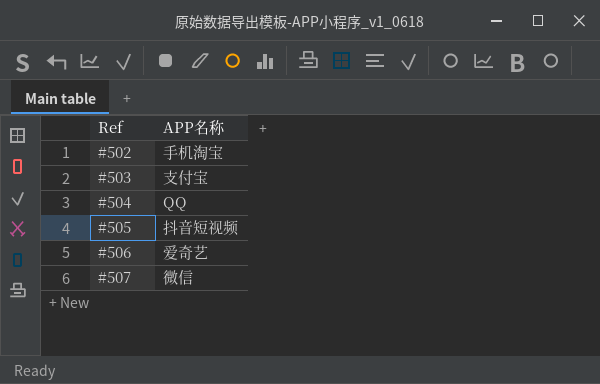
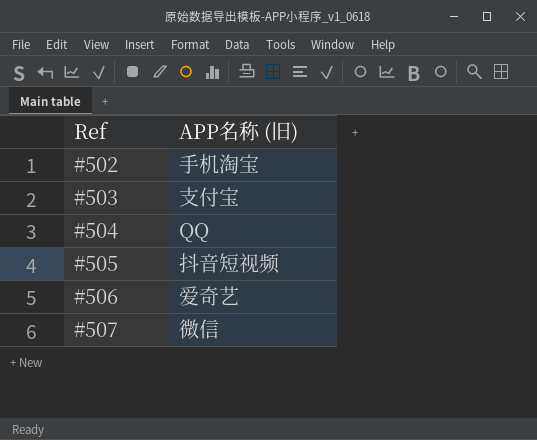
column name: APP名称 -> APP名称 (旧)

